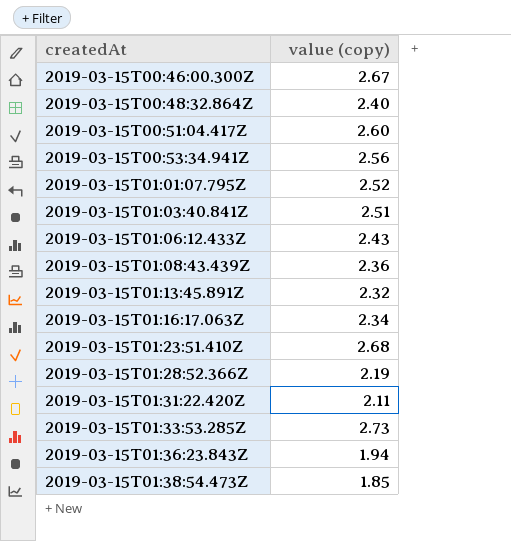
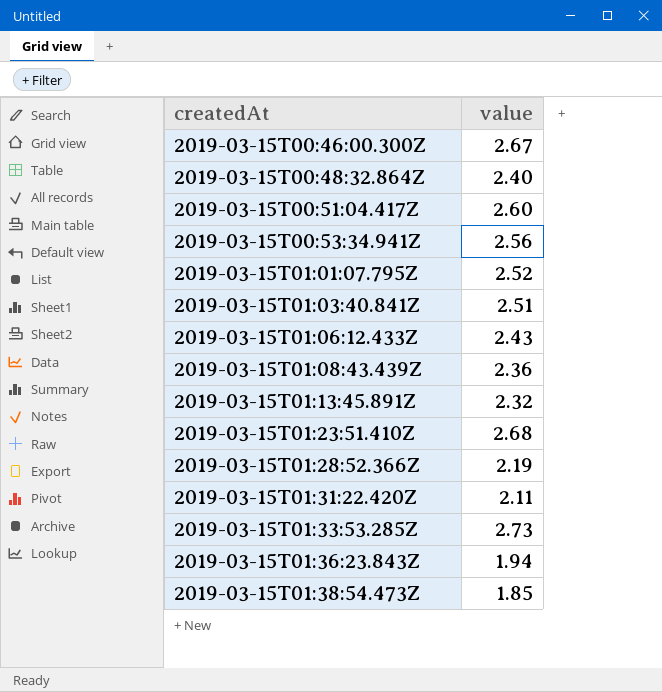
column name: value (copy) -> value
row 2019-03-15T01:16:17.063Z: 2.34 -> none

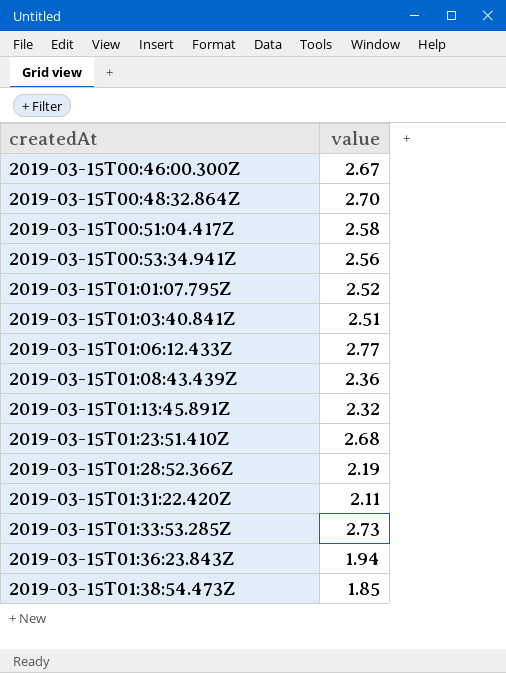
2019-03-15T00:48:32.864Z | value: 2.40 -> 2.70
2019-03-15T00:51:04.417Z | value: 2.60 -> 2.58
2019-03-15T01:06:12.433Z | value: 2.43 -> 2.77

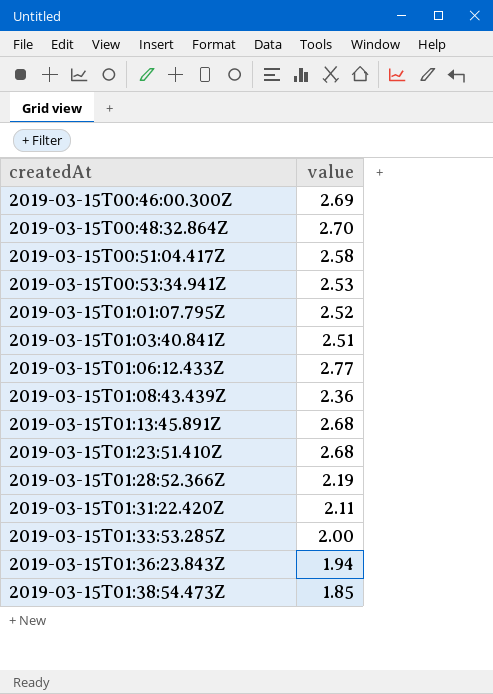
2019-03-15T00:46:00.300Z | value: 2.67 -> 2.69
2019-03-15T00:53:34.941Z | value: 2.56 -> 2.53
2019-03-15T01:13:45.891Z | value: 2.32 -> 2.68
2019-03-15T01:33:53.285Z | value: 2.73 -> 2.00

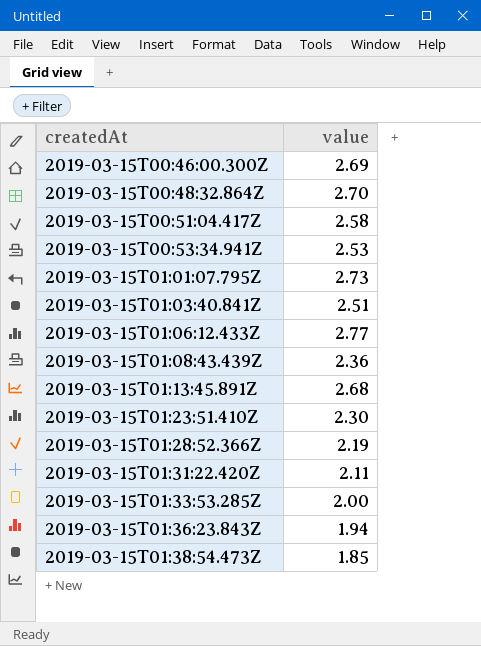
2019-03-15T01:01:07.795Z | value: 2.52 -> 2.73
2019-03-15T01:23:51.410Z | value: 2.68 -> 2.30

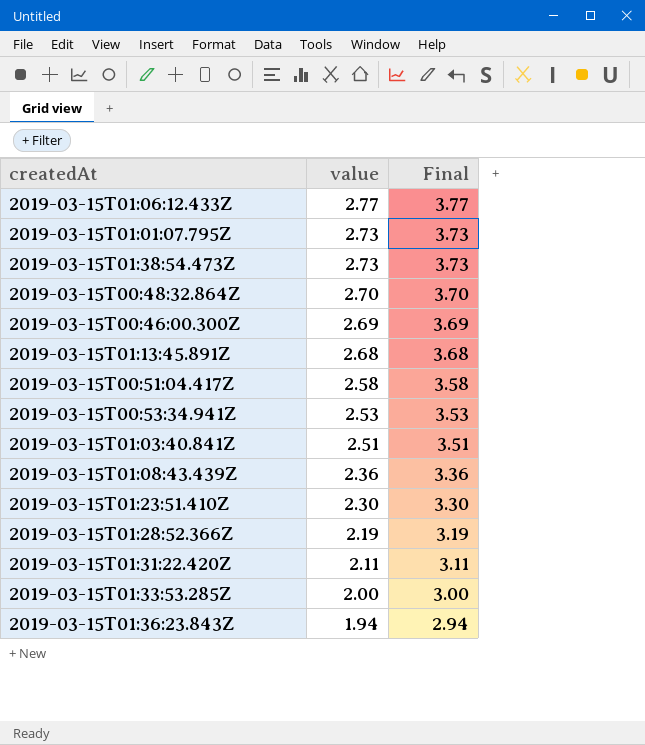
row order: createdAt ascending -> value descending
column Final | formula: none -> [value] + 1
2019-03-15T01:38:54.473Z | value: 1.85 -> 2.73

